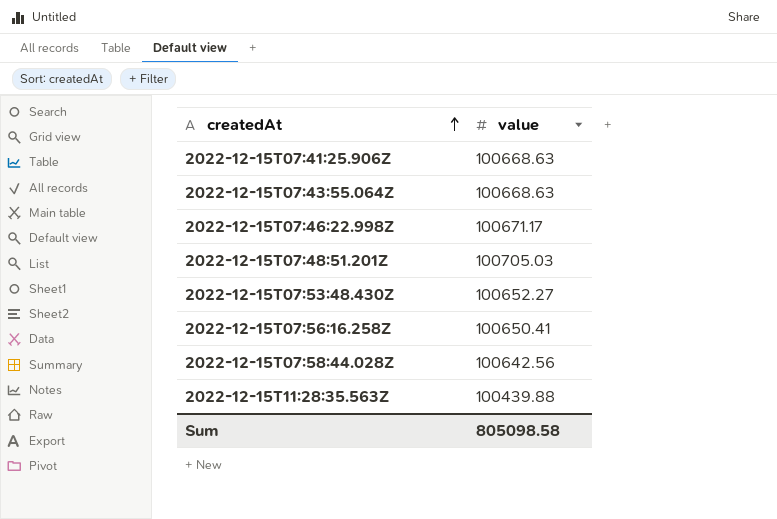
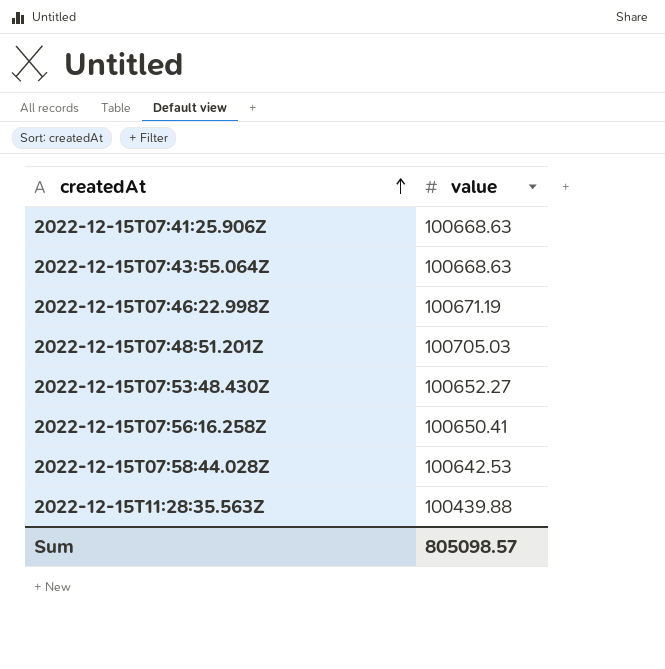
2022-12-15T07:46:22.998Z | value: 100671.17 -> 100671.19
2022-12-15T07:58:44.028Z | value: 100642.56 -> 100642.53
Sum | value: 805098.58 -> 805098.57

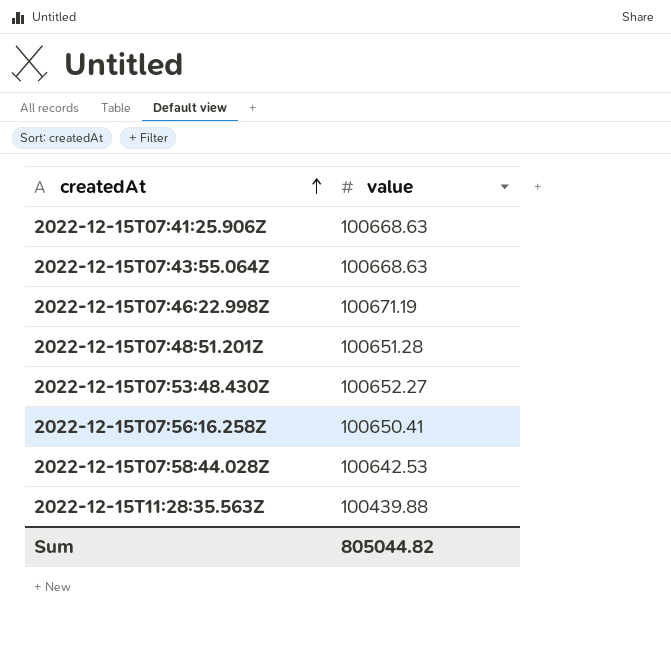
2022-12-15T07:48:51.201Z | value: 100705.03 -> 100651.28
Sum | value: 805098.57 -> 805044.82

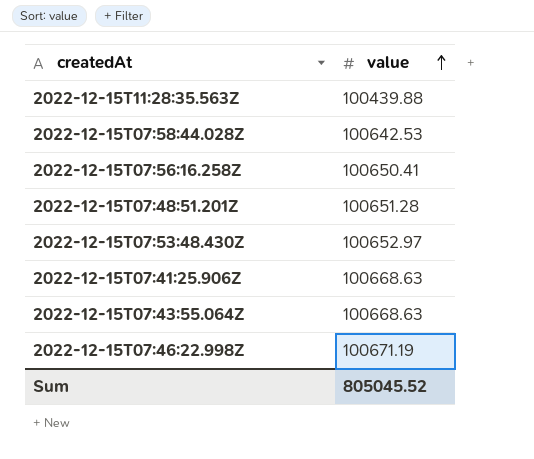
row order: createdAt ascending -> value ascending
2022-12-15T07:53:48.430Z | value: 100652.27 -> 100652.97
Sum | value: 805044.82 -> 805045.52

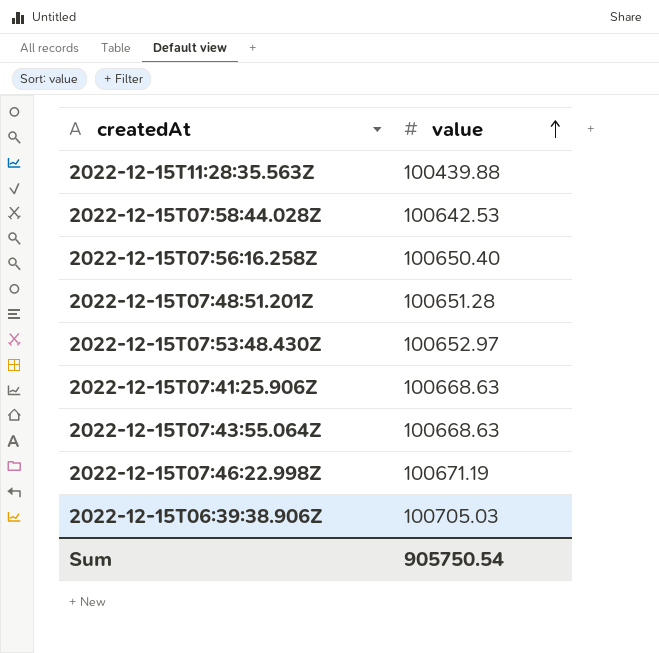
2022-12-15T07:56:16.258Z | value: 100650.41 -> 100650.40
row 2022-12-15T06:39:38.906Z: none -> 100705.03
Sum | value: 805045.52 -> 905750.54

